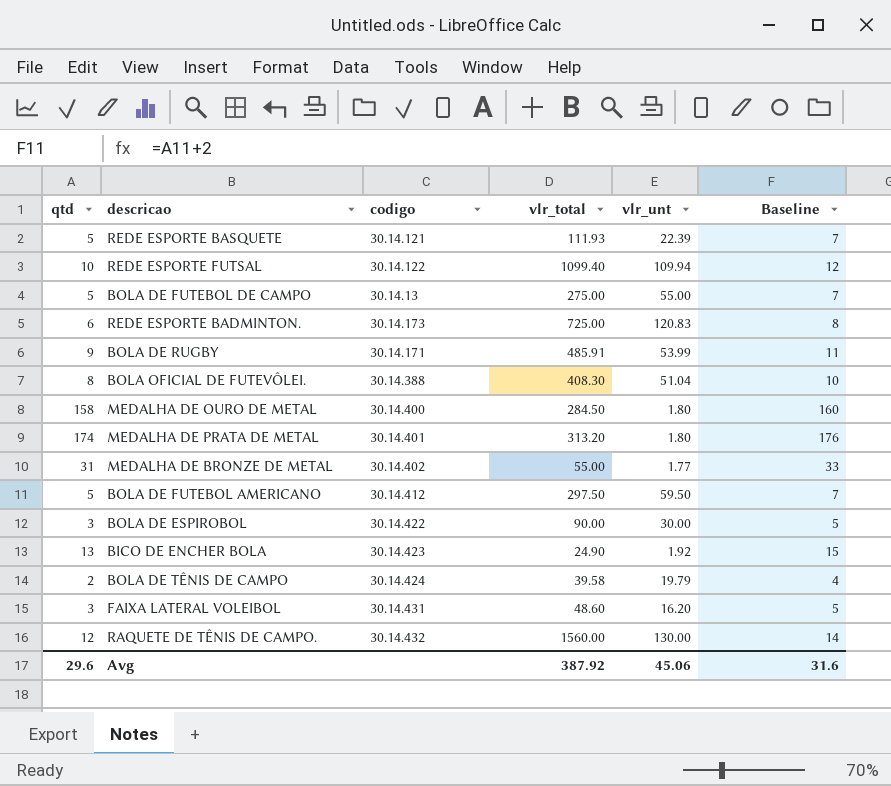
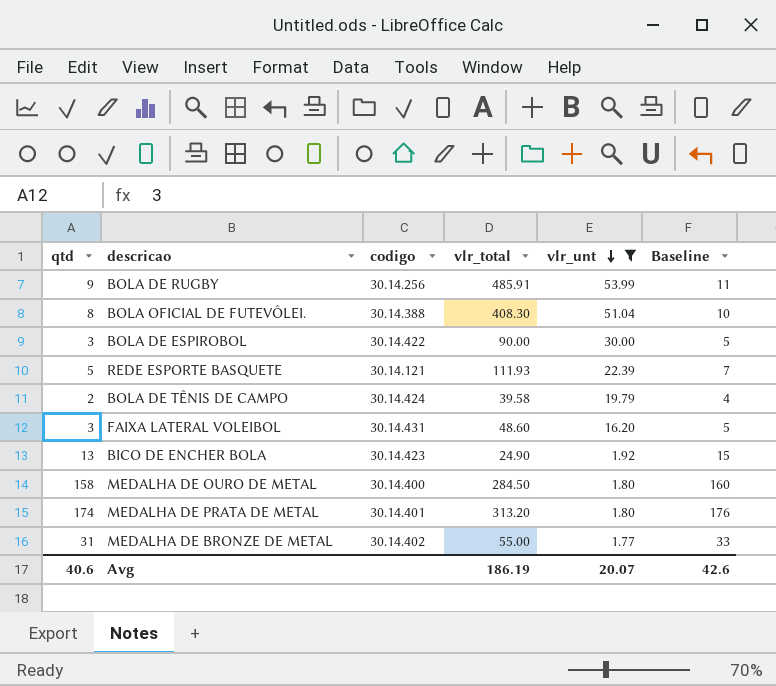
filter: none -> vlr_unt <= 53.99
row order: none -> vlr_unt descending
BOLA DE RUGBY | codigo: 30.14.171 -> 30.14.256
Avg | qtd: 29.6 -> 40.6
Avg | vlr_total: 387.92 -> 186.19
Avg | vlr_unt: 45.06 -> 20.07
Avg | Baseline: 31.6 -> 42.6

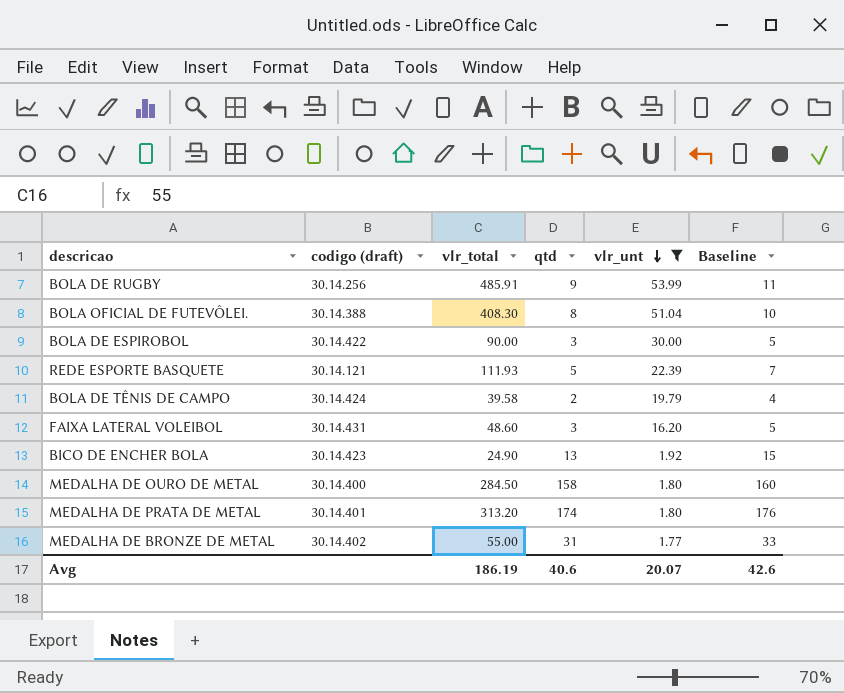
column name: codigo -> codigo (draft)
column qtd | position: 1 -> 4

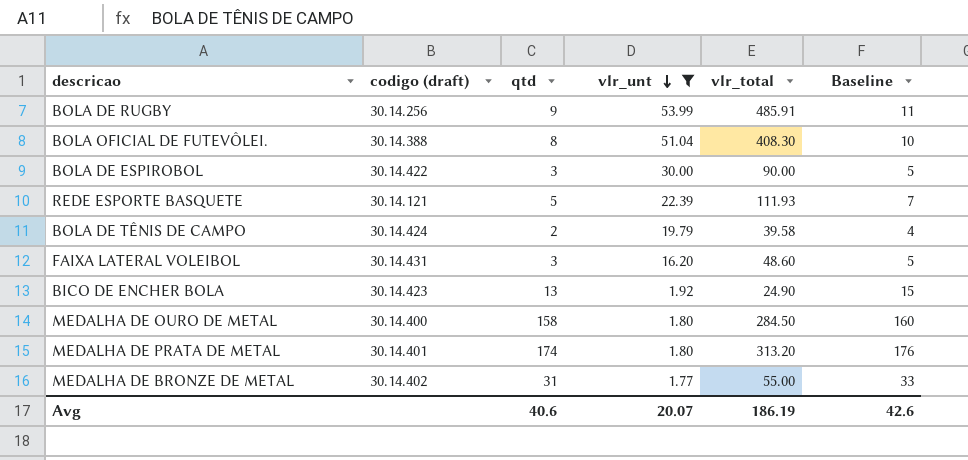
column vlr_total | position: 3 -> 5

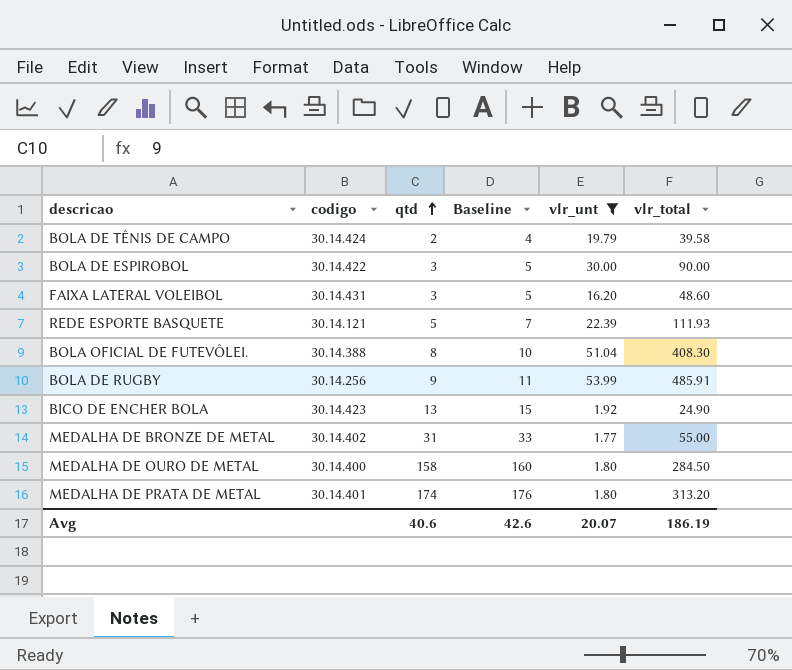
row order: vlr_unt descending -> qtd ascending
column name: codigo (draft) -> codigo
column Baseline | position: 6 -> 4

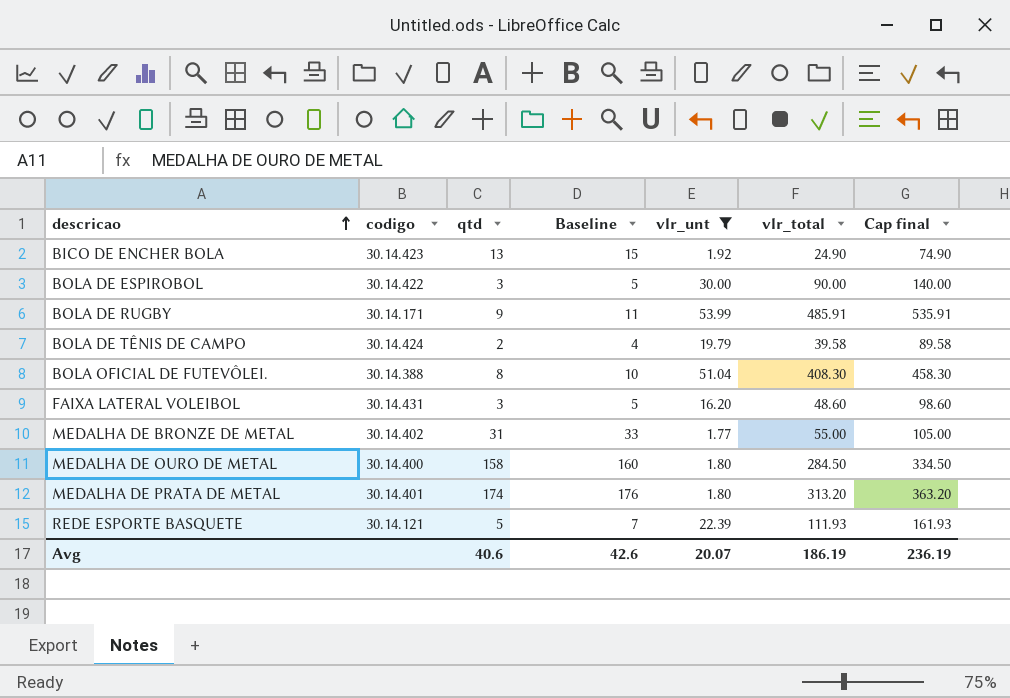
row order: qtd ascending -> descricao ascending
column Cap final | formula: none -> [vlr_total] + 50
BOLA DE RUGBY | codigo: 30.14.256 -> 30.14.171

